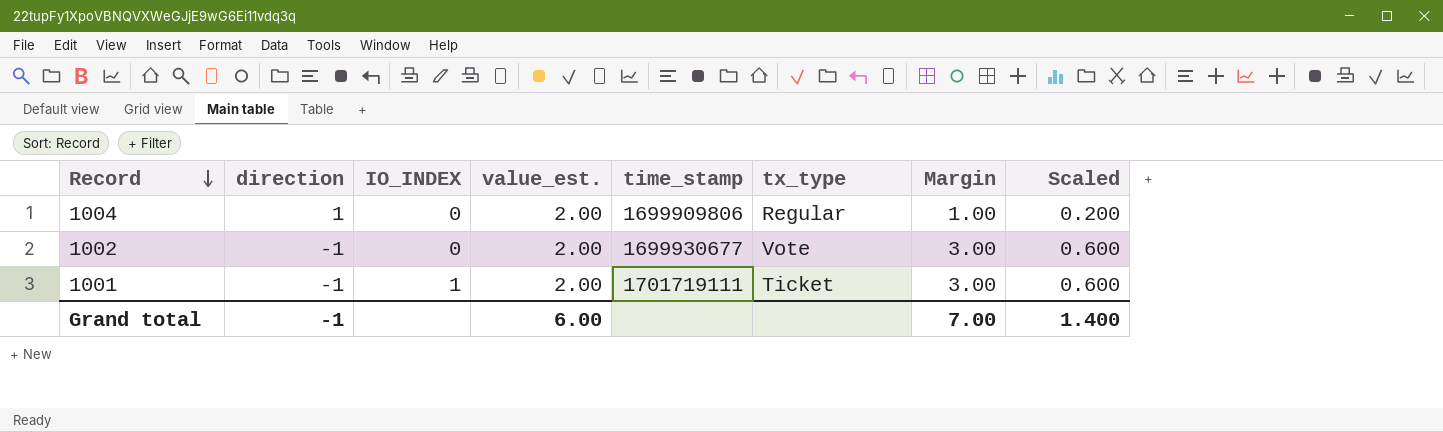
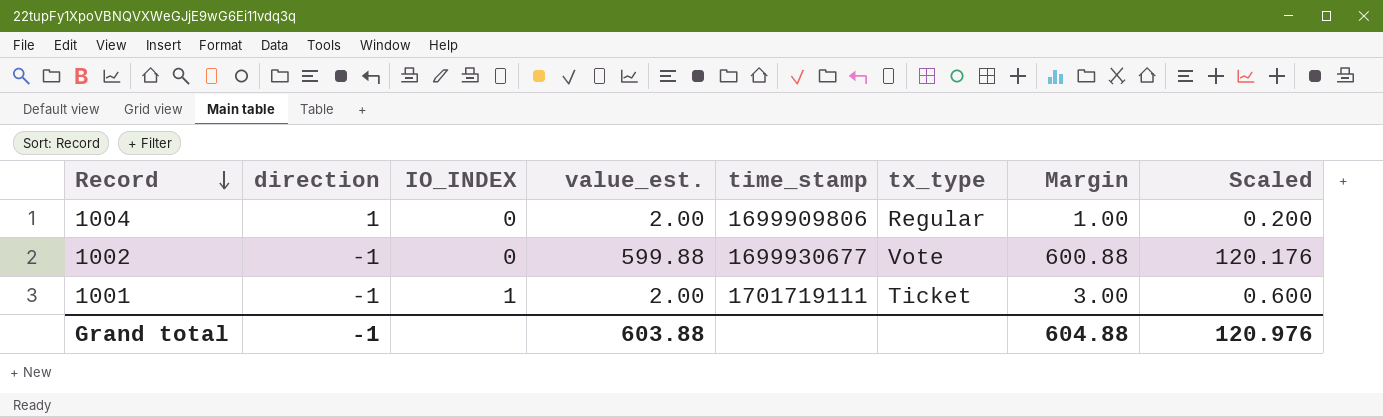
1002 | value_est.: 2.00 -> 599.88
1002 | Margin: 3.00 -> 600.88
1002 | Scaled: 0.600 -> 120.176
Grand total | value_est.: 6.00 -> 603.88
Grand total | Margin: 7.00 -> 604.88
Grand total | Scaled: 1.400 -> 120.976

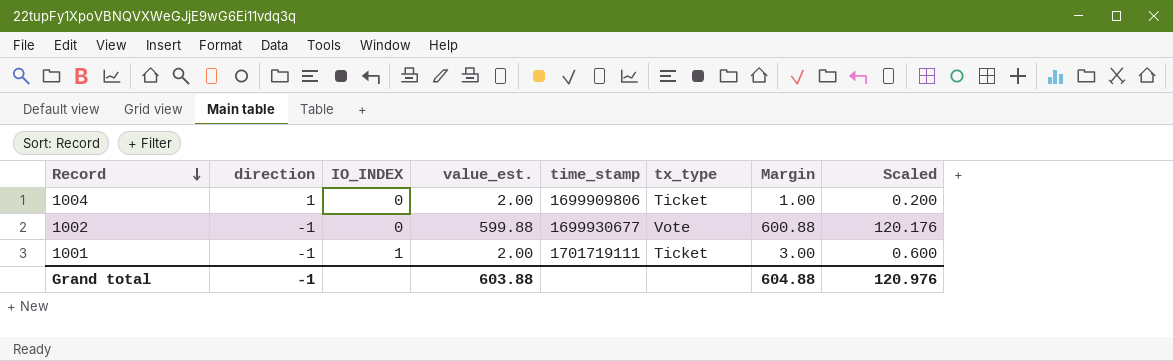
1004 | tx_type: Regular -> Ticket

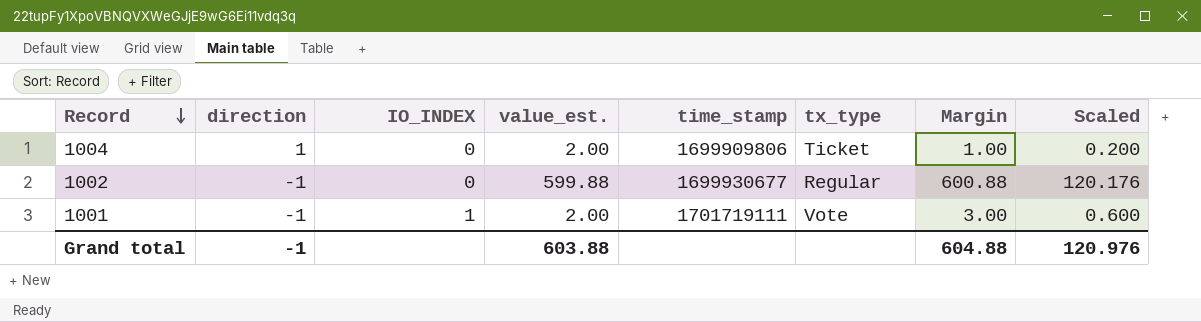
1002 | tx_type: Vote -> Regular
1001 | tx_type: Ticket -> Vote

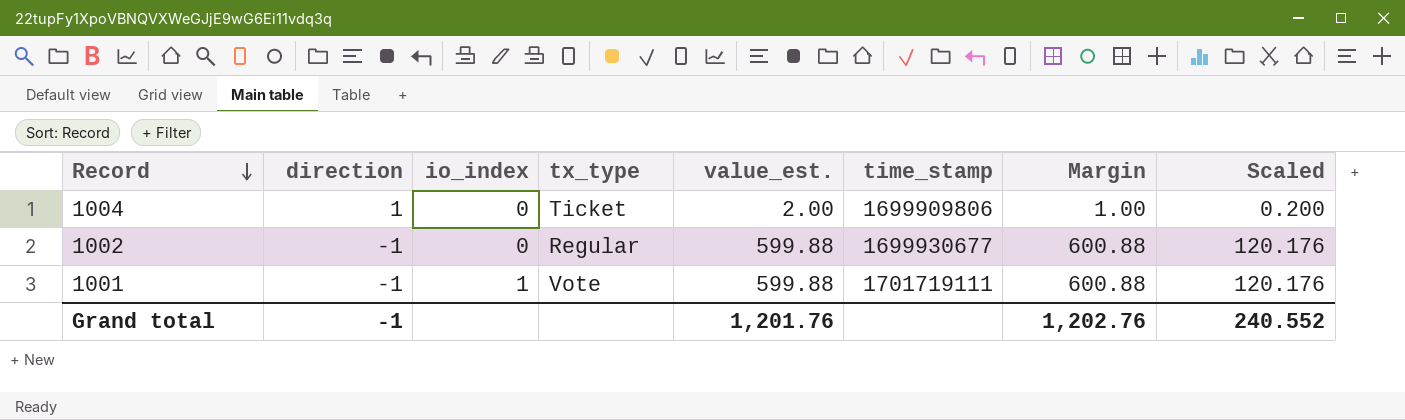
column name: IO_INDEX -> io_index
column tx_type | position: 6 -> 4
1001 | value_est.: 2.00 -> 599.88
1001 | Margin: 3.00 -> 600.88
1001 | Scaled: 0.600 -> 120.176
Grand total | value_est.: 603.88 -> 1,201.76
Grand total | Margin: 604.88 -> 1,202.76
Grand total | Scaled: 120.976 -> 240.552

